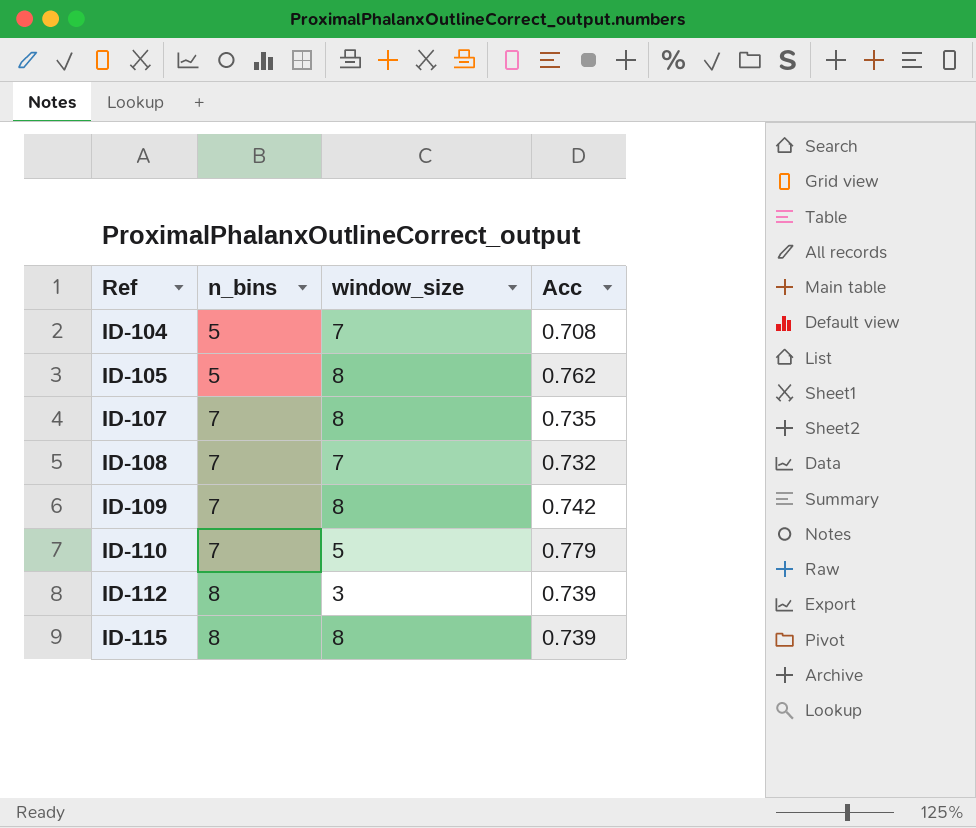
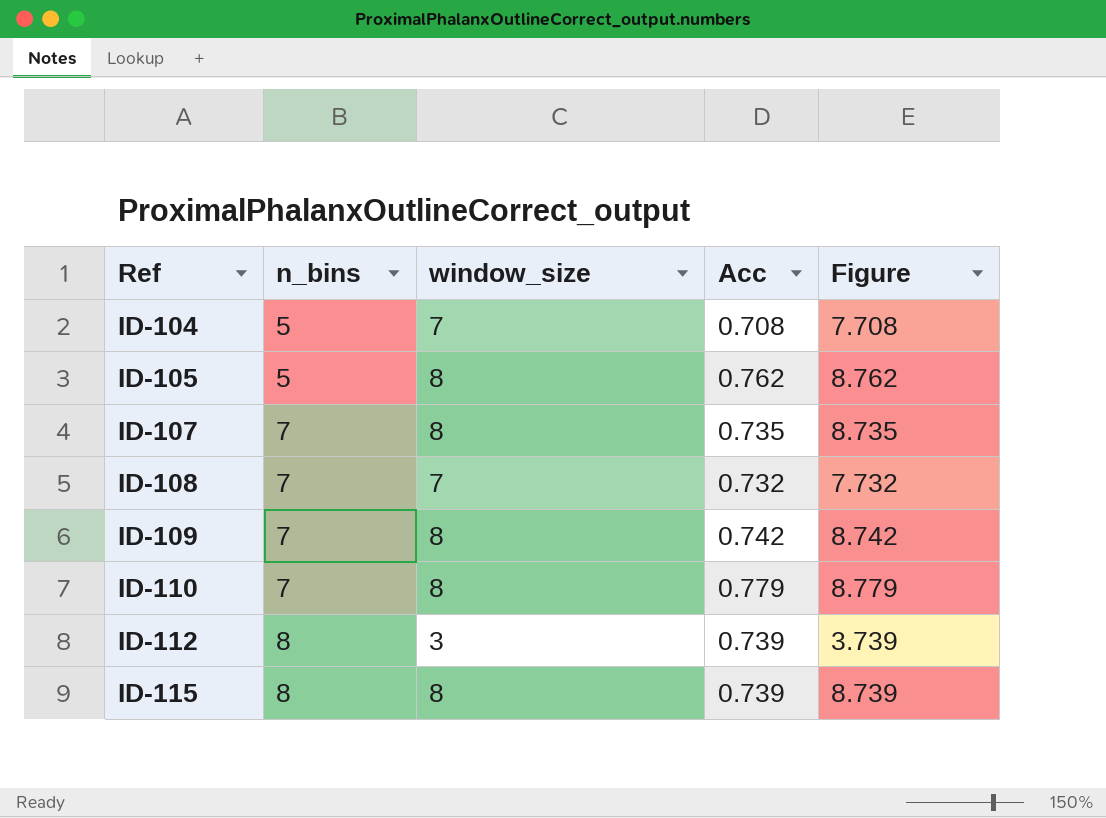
column Figure | formula: none -> [window_size] + [Acc]
ID-110 | window_size: 5 -> 8

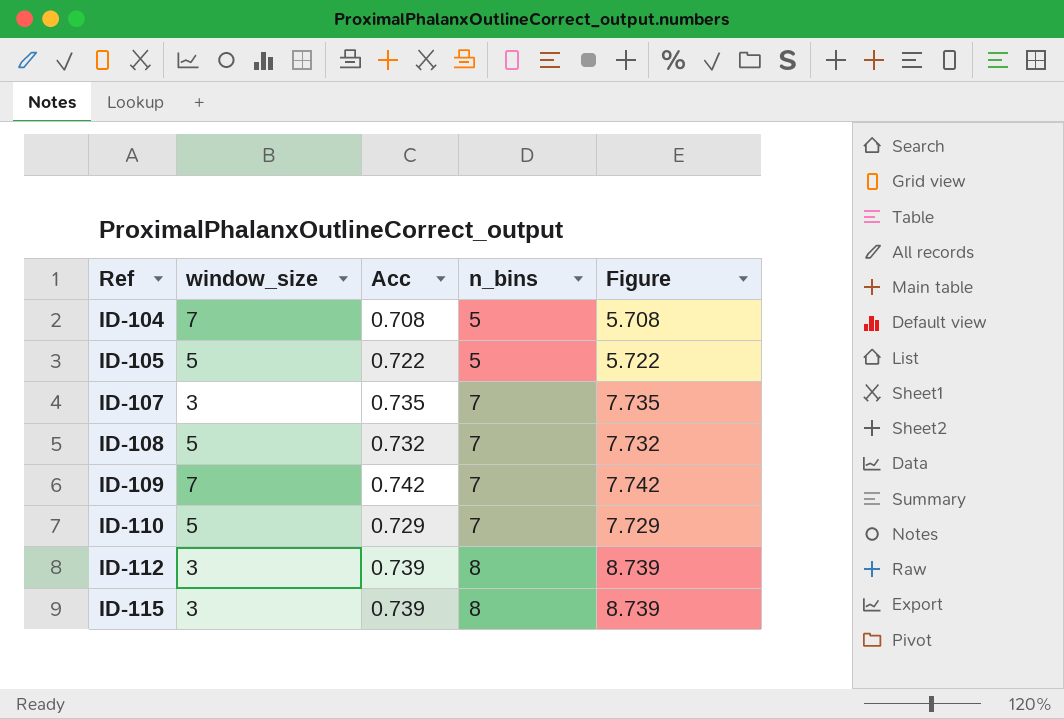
column n_bins | position: 2 -> 4
column Figure | formula: [window_size] + [Acc] -> [Acc] + [n_bins]
ID-105 | window_size: 8 -> 5
ID-105 | Acc: 0.762 -> 0.722
ID-107 | window_size: 8 -> 3
ID-108 | window_size: 7 -> 5
ID-109 | window_size: 8 -> 7
ID-110 | window_size: 8 -> 5
ID-110 | Acc: 0.779 -> 0.729
ID-115 | window_size: 8 -> 3

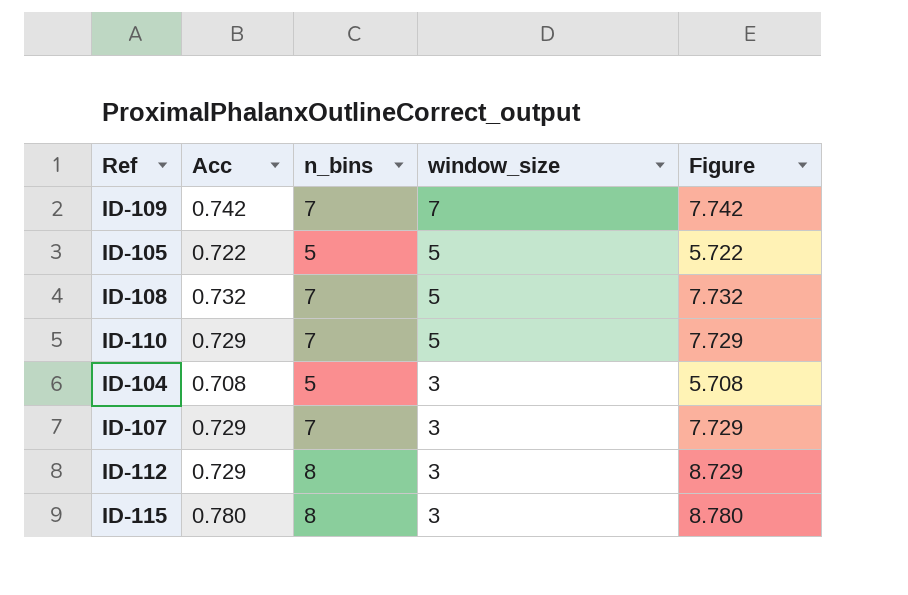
row order: Ref ascending -> window_size descending
column window_size | position: 2 -> 4
ID-104 | window_size: 7 -> 3
ID-107 | Acc: 0.735 -> 0.729
ID-107 | Figure: 7.735 -> 7.729
ID-112 | Acc: 0.739 -> 0.729
ID-112 | Figure: 8.739 -> 8.729
ID-115 | Acc: 0.739 -> 0.780
ID-115 | Figure: 8.739 -> 8.780

